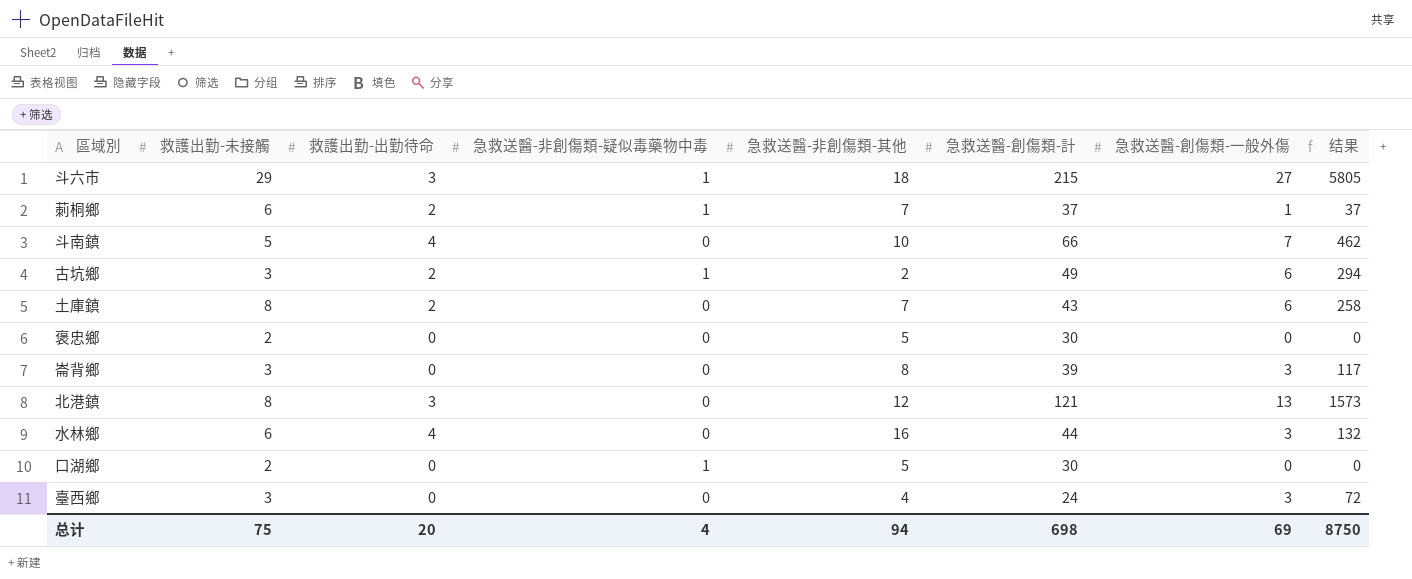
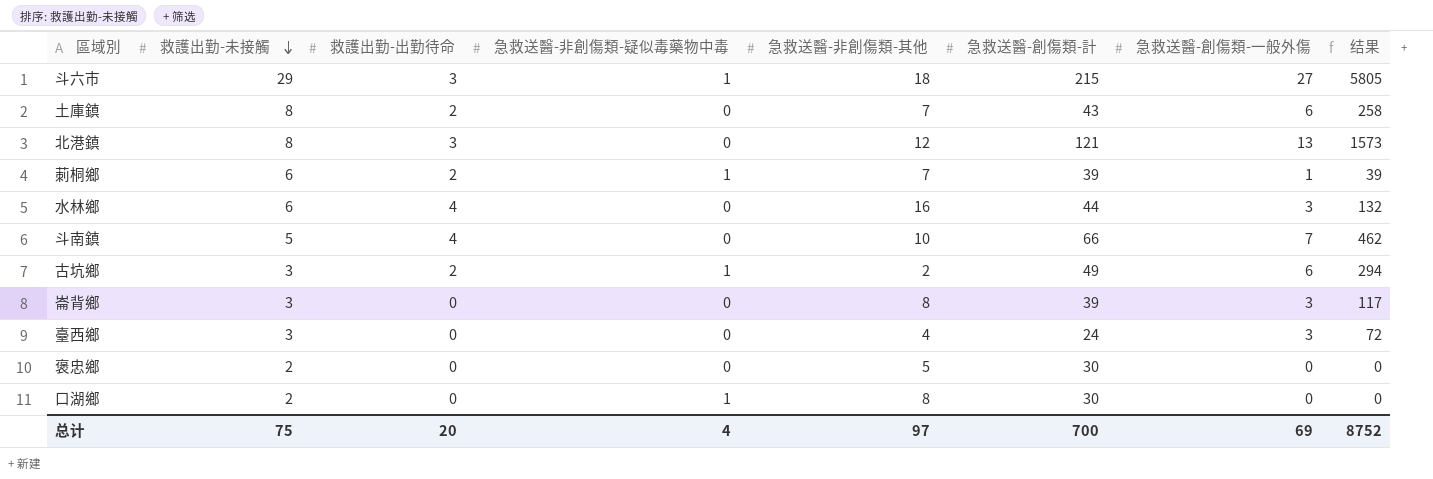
row order: none -> 救護出勤-未接觸 descending
莿桐鄉 | 急救送醫-創傷類-計: 37 -> 39
莿桐鄉 | 结果: 37 -> 39
口湖鄉 | 急救送醫-非創傷類-其他: 5 -> 8
总计 | 急救送醫-非創傷類-其他: 94 -> 97
总计 | 急救送醫-創傷類-計: 698 -> 700
总计 | 结果: 8750 -> 8752

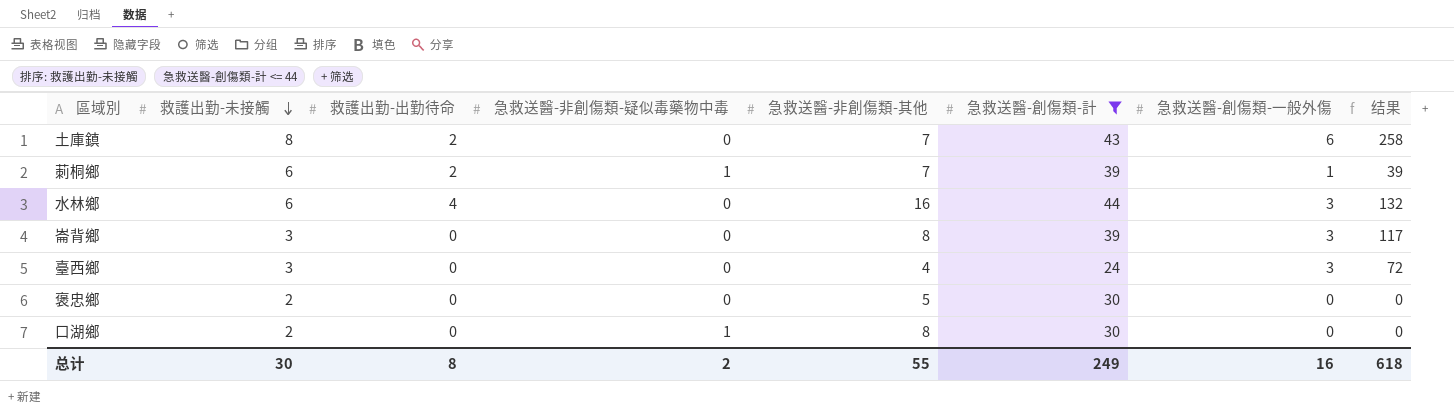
filter: none -> 急救送醫-創傷類-計 <= 44
总计 | 救護出勤-未接觸: 75 -> 30
总计 | 救護出勤-出勤待命: 20 -> 8
总计 | 急救送醫-非創傷類-疑似毒藥物中毒: 4 -> 2
总计 | 急救送醫-非創傷類-其他: 97 -> 55
总计 | 急救送醫-創傷類-計: 700 -> 249
总计 | 急救送醫-創傷類-一般外傷: 69 -> 16
总计 | 结果: 8752 -> 618

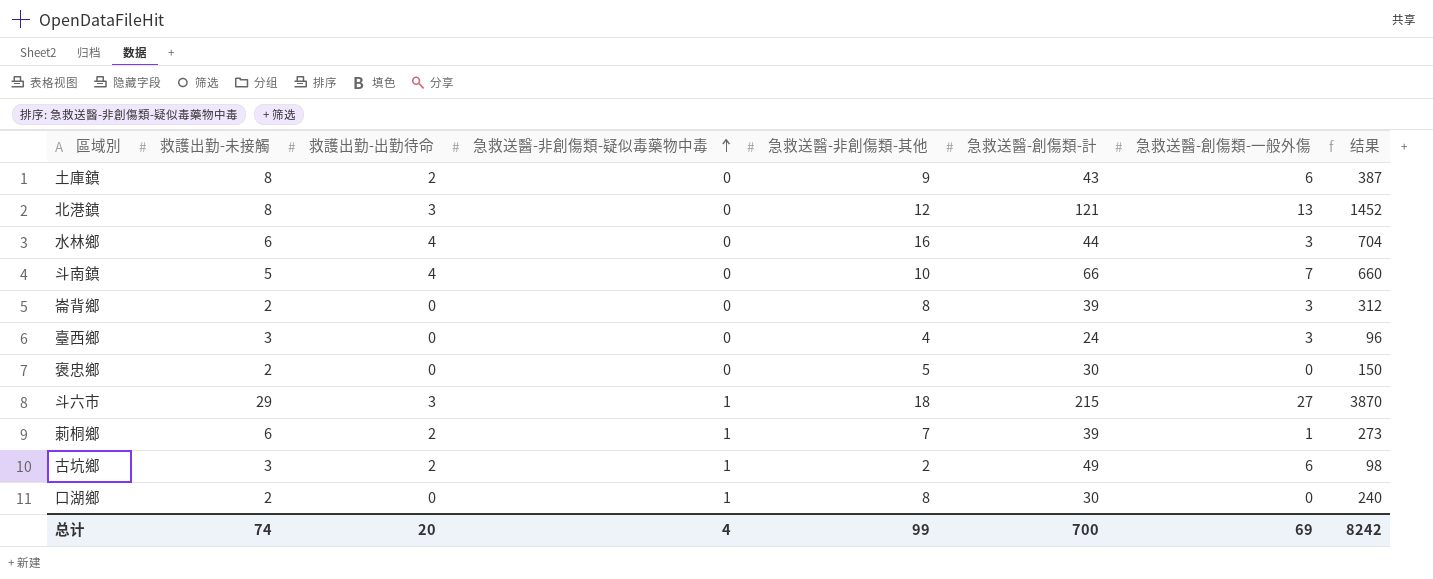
filter: 急救送醫-創傷類-計 <= 44 -> none
row order: 救護出勤-未接觸 descending -> 急救送醫-非創傷類-疑似毒藥物中毒 ascending
column 结果 | formula: [急救送醫-創傷類-計] * [急救送醫-創傷類-一般外傷] -> [急救送醫-非創傷類-其他] * [急救送醫-創傷類-計]
土庫鎮 | 急救送醫-非創傷類-其他: 7 -> 9
崙背鄉 | 救護出勤-未接觸: 3 -> 2
总计 | 救護出勤-未接觸: 30 -> 74
总计 | 救護出勤-出勤待命: 8 -> 20
总计 | 急救送醫-非創傷類-疑似毒藥物中毒: 2 -> 4
总计 | 急救送醫-非創傷類-其他: 55 -> 99
总计 | 急救送醫-創傷類-計: 249 -> 700
总计 | 急救送醫-創傷類-一般外傷: 16 -> 69
总计 | 结果: 618 -> 8242

